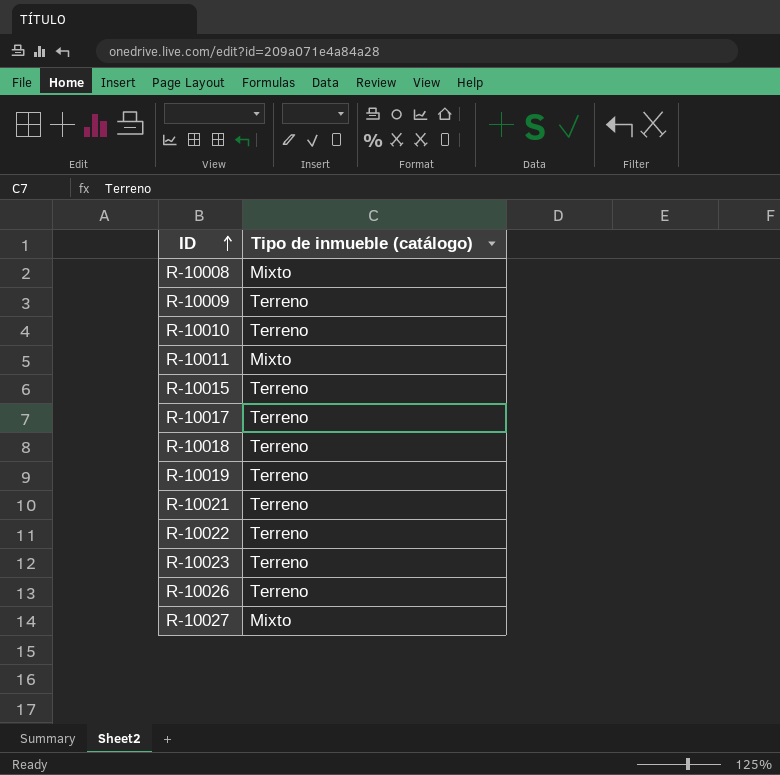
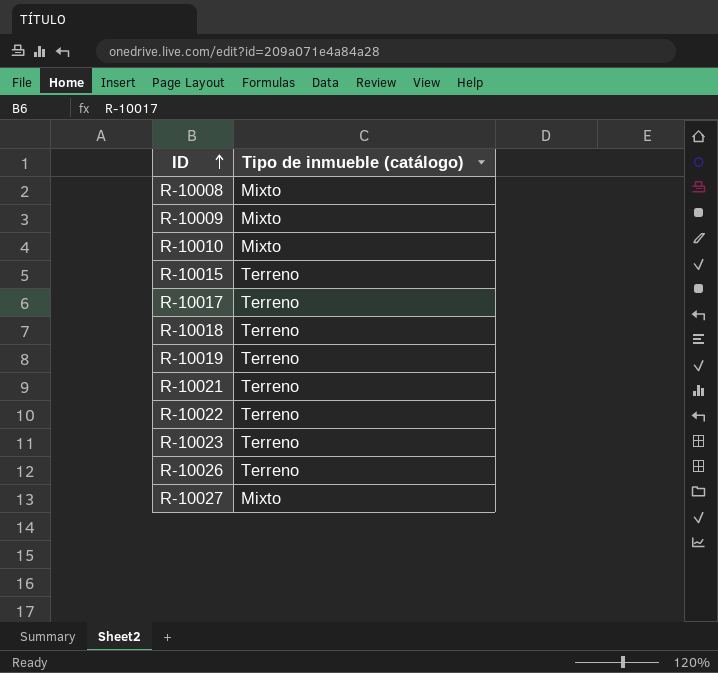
row R-10011: Mixto -> none
R-10009 | Tipo de inmueble (catálogo): Terreno -> Mixto
R-10010 | Tipo de inmueble (catálogo): Terreno -> Mixto

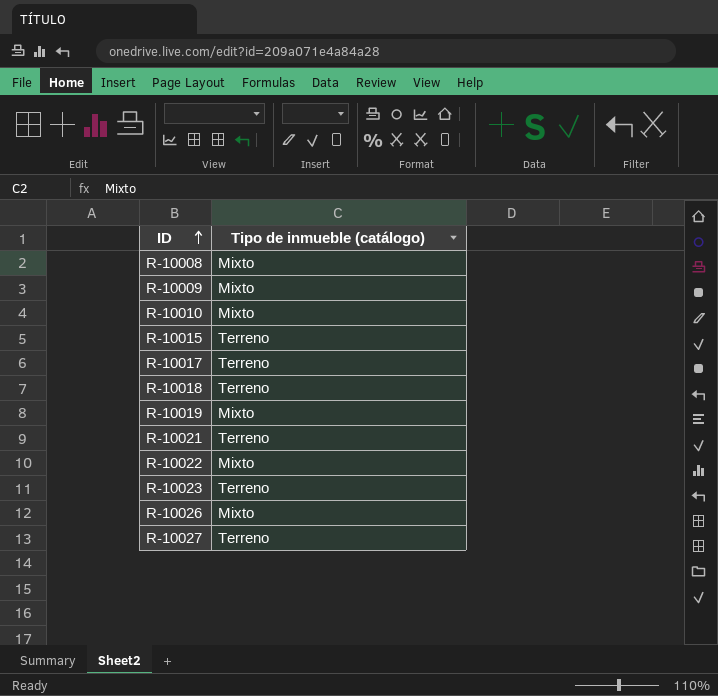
R-10019 | Tipo de inmueble (catálogo): Terreno -> Mixto
R-10022 | Tipo de inmueble (catálogo): Terreno -> Mixto
R-10026 | Tipo de inmueble (catálogo): Terreno -> Mixto
R-10027 | Tipo de inmueble (catálogo): Mixto -> Terreno

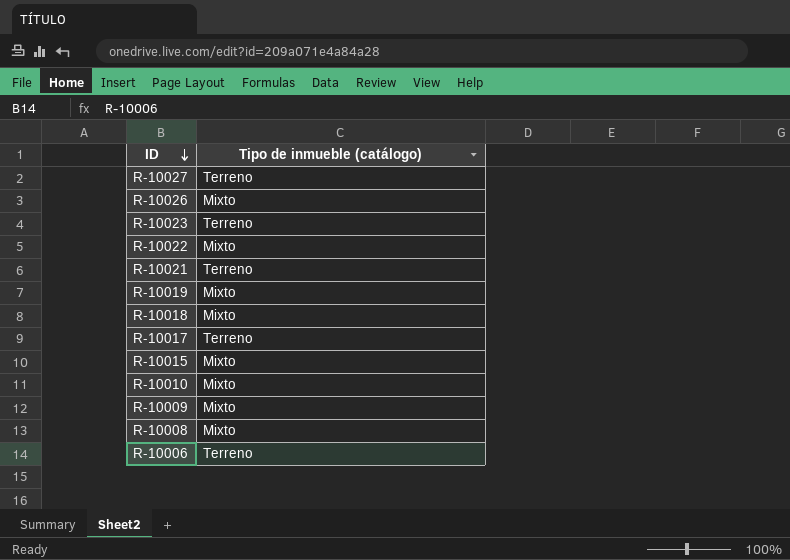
row order: ID ascending -> ID descending
R-10018 | Tipo de inmueble (catálogo): Terreno -> Mixto
R-10015 | Tipo de inmueble (catálogo): Terreno -> Mixto
row R-10006: none -> Terreno

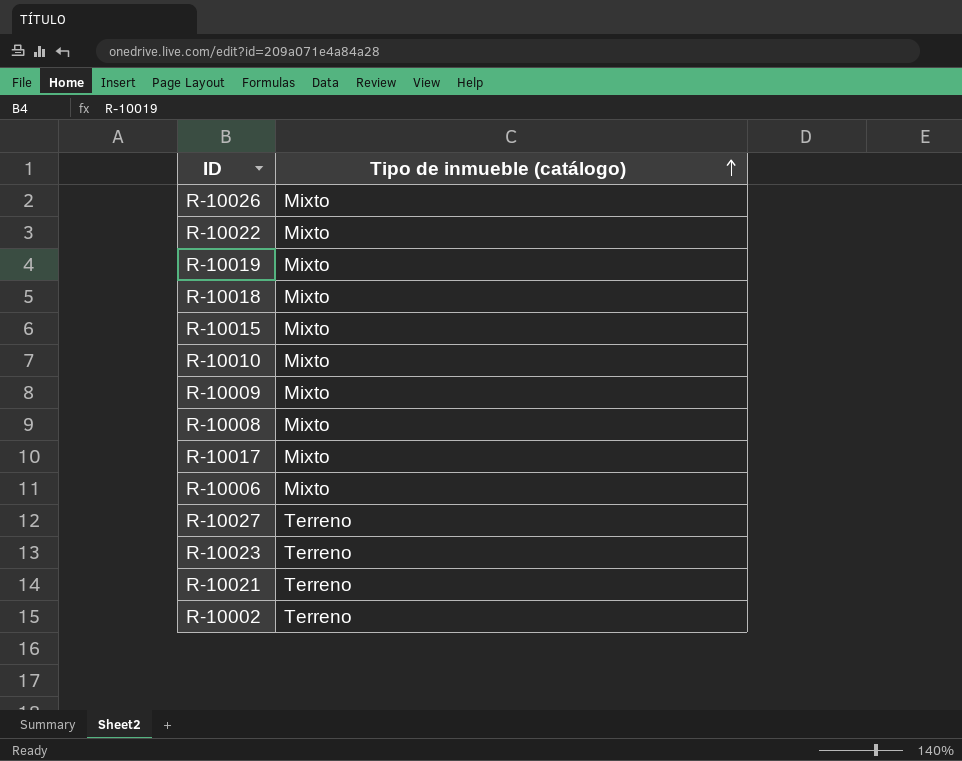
row order: ID descending -> Tipo de inmueble (catálogo) ascending
R-10017 | Tipo de inmueble (catálogo): Terreno -> Mixto
R-10006 | Tipo de inmueble (catálogo): Terreno -> Mixto
row R-10002: none -> Terreno

